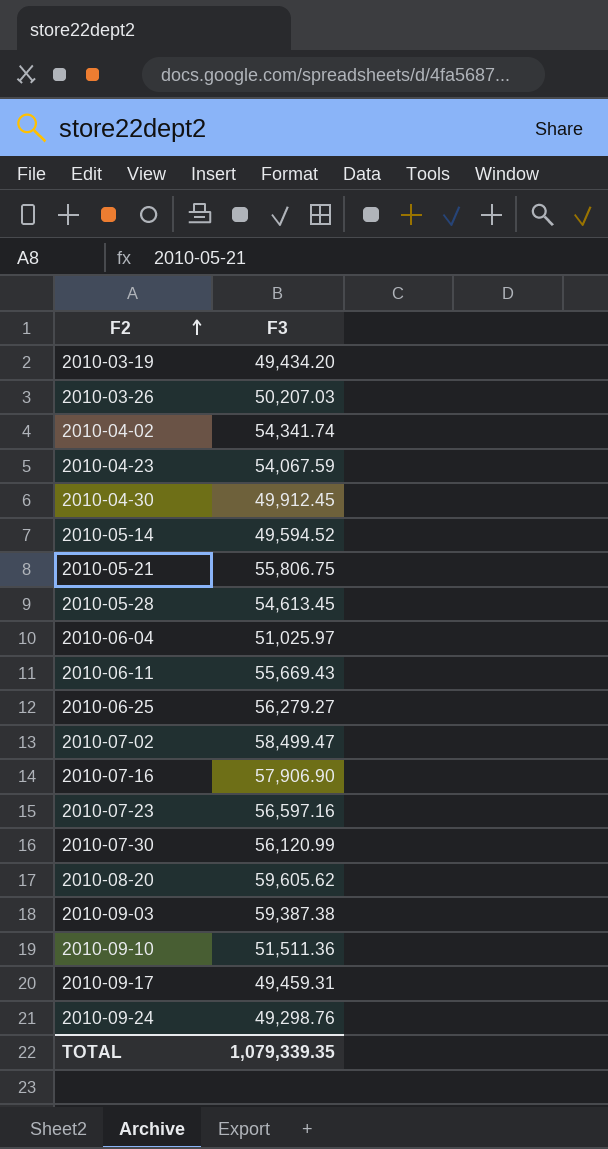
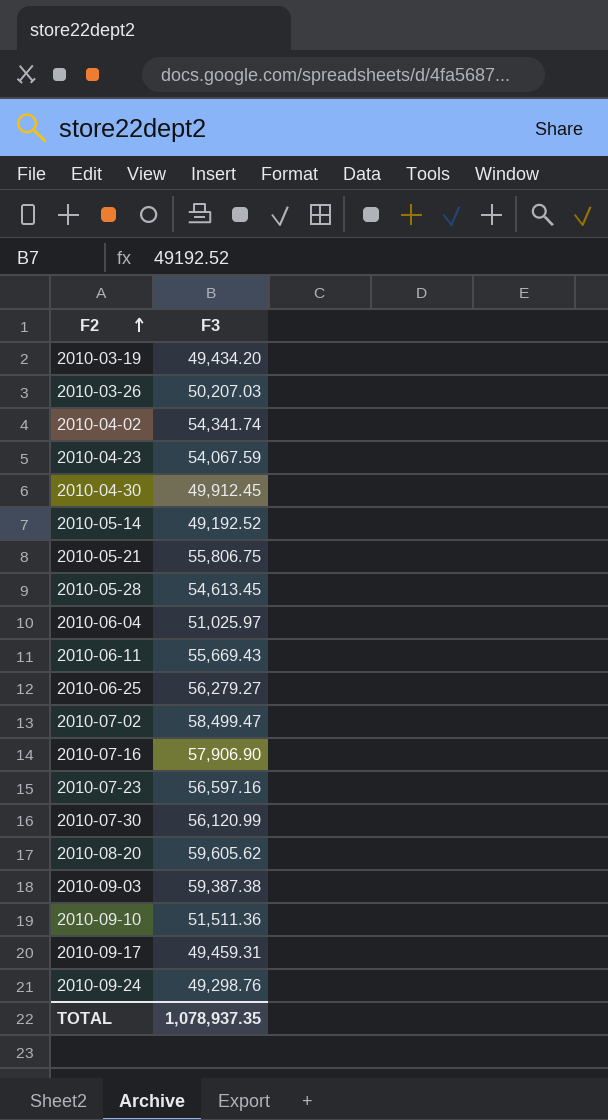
2010-05-14 | F3: 49,594.52 -> 49,192.52
TOTAL | F3: 1,079,339.35 -> 1,078,937.35

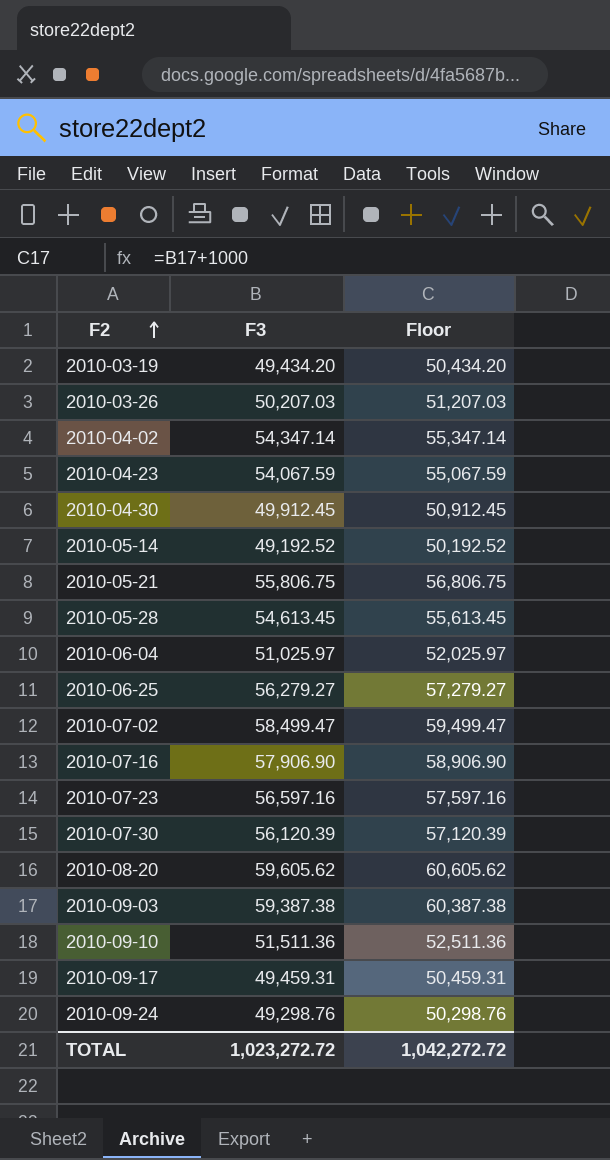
column Floor | formula: none -> [F3] + 1000
row 2010-06-11: 55,669.43 -> none
2010-04-02 | F3: 54,341.74 -> 54,347.14
2010-07-30 | F3: 56,120.99 -> 56,120.39
TOTAL | F3: 1,078,937.35 -> 1,023,272.72

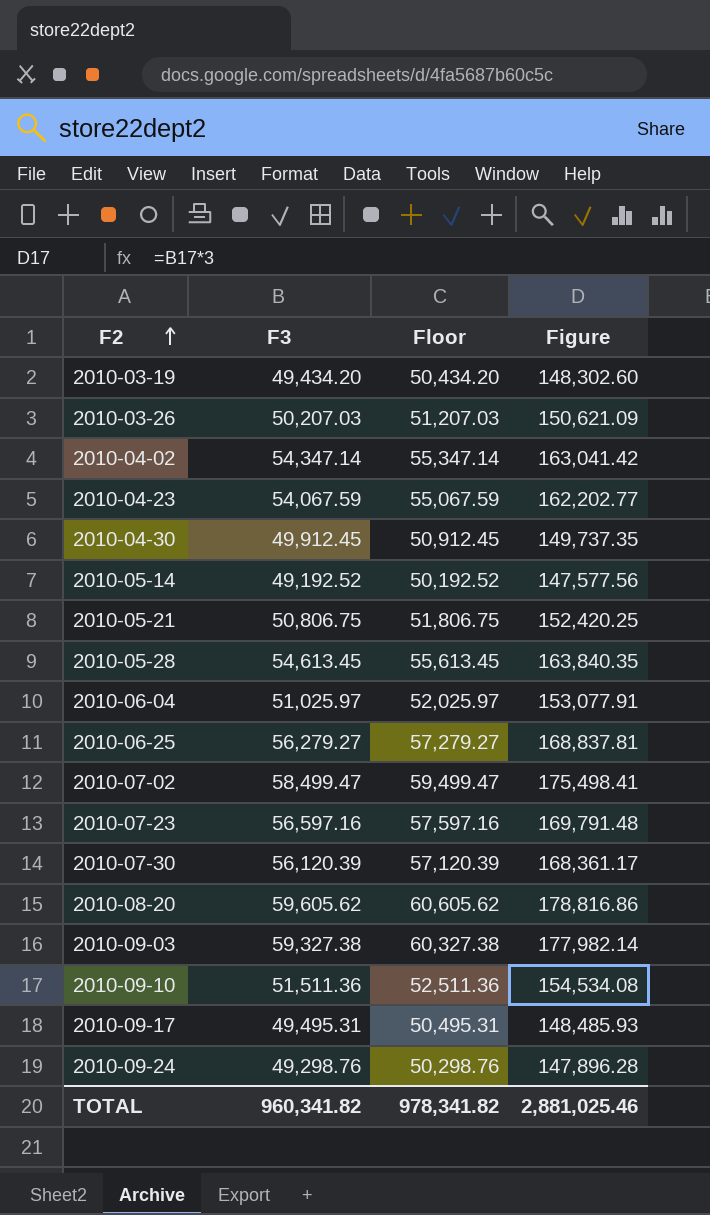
column Figure | formula: none -> [F3] * 3
row 2010-07-16: 57,906.90 | 58,906.90 -> none
2010-05-21 | F3: 55,806.75 -> 50,806.75
2010-05-21 | Floor: 56,806.75 -> 51,806.75
2010-09-03 | F3: 59,387.38 -> 59,327.38
2010-09-03 | Floor: 60,387.38 -> 60,327.38
2010-09-17 | F3: 49,459.31 -> 49,495.31
2010-09-17 | Floor: 50,459.31 -> 50,495.31
TOTAL | F3: 1,023,272.72 -> 960,341.82
TOTAL | Floor: 1,042,272.72 -> 978,341.82

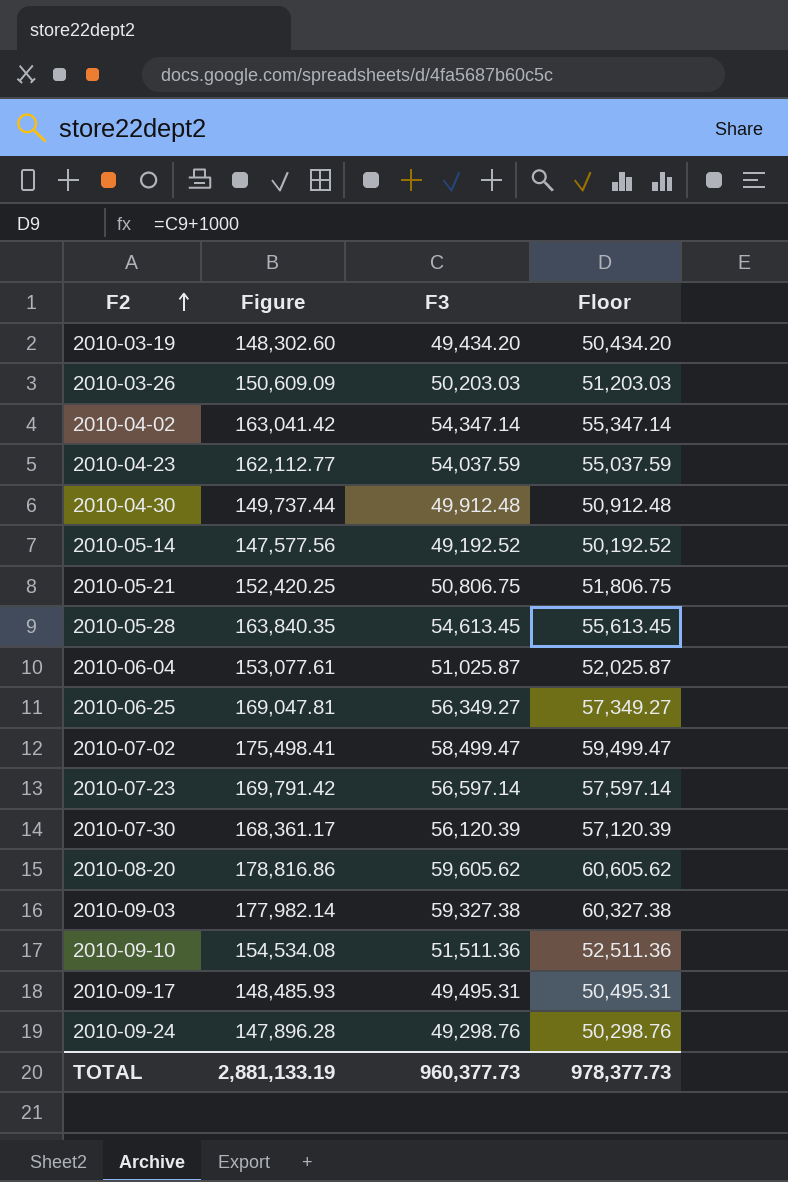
column Figure | position: 4 -> 2
2010-03-26 | Figure: 150,621.09 -> 150,609.09
2010-03-26 | F3: 50,207.03 -> 50,203.03
2010-03-26 | Floor: 51,207.03 -> 51,203.03
2010-04-23 | Figure: 162,202.77 -> 162,112.77
2010-04-23 | F3: 54,067.59 -> 54,037.59
2010-04-23 | Floor: 55,067.59 -> 55,037.59
2010-04-30 | Figure: 149,737.35 -> 149,737.44
2010-04-30 | F3: 49,912.45 -> 49,912.48
2010-04-30 | Floor: 50,912.45 -> 50,912.48
2010-06-04 | Figure: 153,077.91 -> 153,077.61
2010-06-04 | F3: 51,025.97 -> 51,025.87
2010-06-04 | Floor: 52,025.97 -> 52,025.87
2010-06-25 | Figure: 168,837.81 -> 169,047.81
2010-06-25 | F3: 56,279.27 -> 56,349.27
2010-06-25 | Floor: 57,279.27 -> 57,349.27
2010-07-23 | Figure: 169,791.48 -> 169,791.42
2010-07-23 | F3: 56,597.16 -> 56,597.14
2010-07-23 | Floor: 57,597.16 -> 57,597.14
TOTAL | Figure: 2,881,025.46 -> 2,881,133.19
TOTAL | F3: 960,341.82 -> 960,377.73
TOTAL | Floor: 978,341.82 -> 978,377.73

